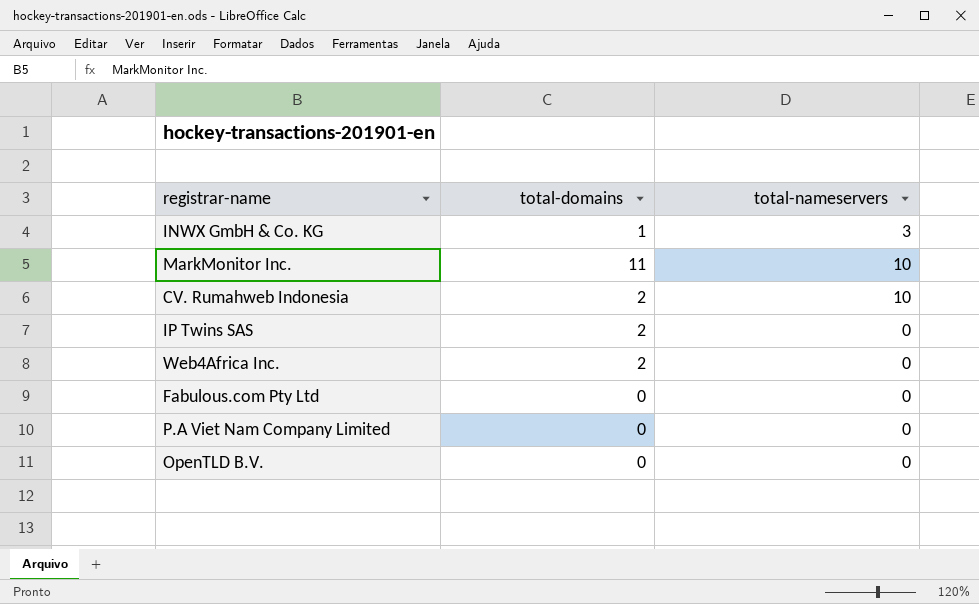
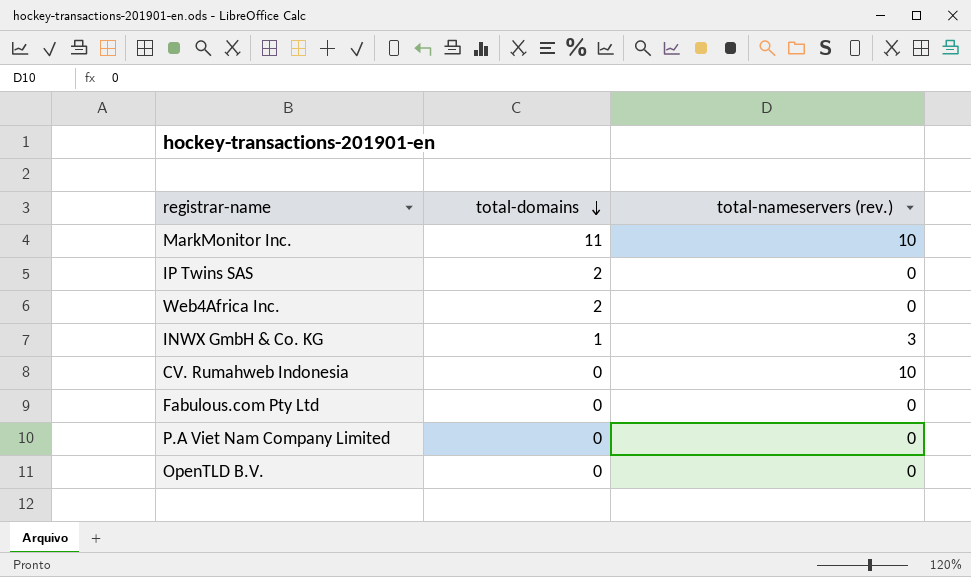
row order: none -> total-domains descending
column name: total-nameservers -> total-nameservers (rev.)
CV. Rumahweb Indonesia | total-domains: 2 -> 0

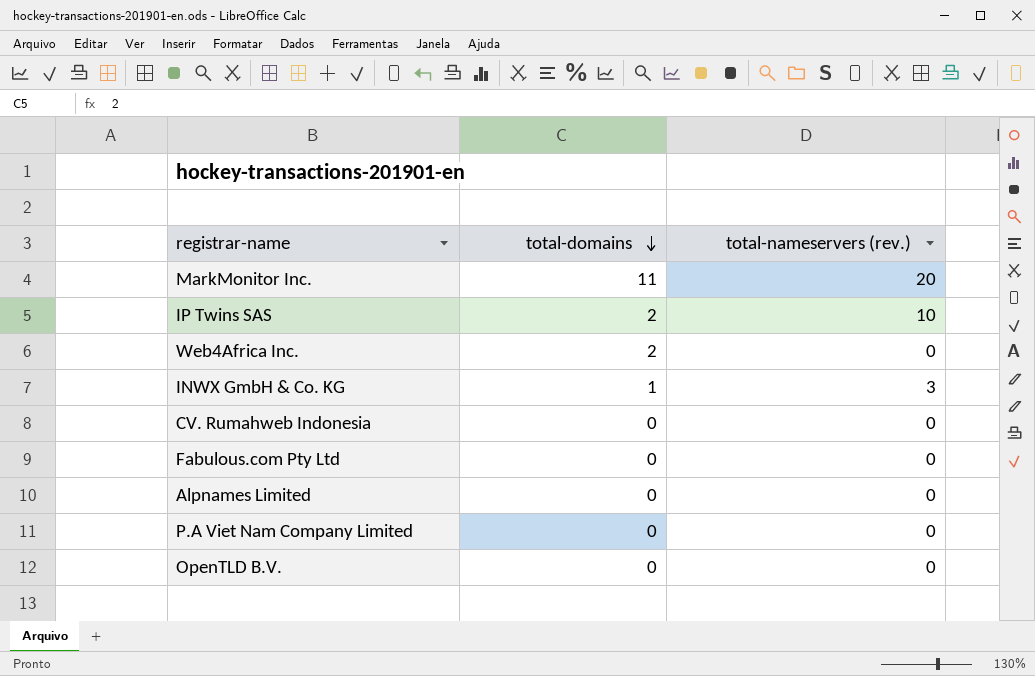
MarkMonitor Inc. | total-nameservers (rev.): 10 -> 20
IP Twins SAS | total-nameservers (rev.): 0 -> 10
CV. Rumahweb Indonesia | total-nameservers (rev.): 10 -> 0
row Alpnames Limited: none -> 0 | 0

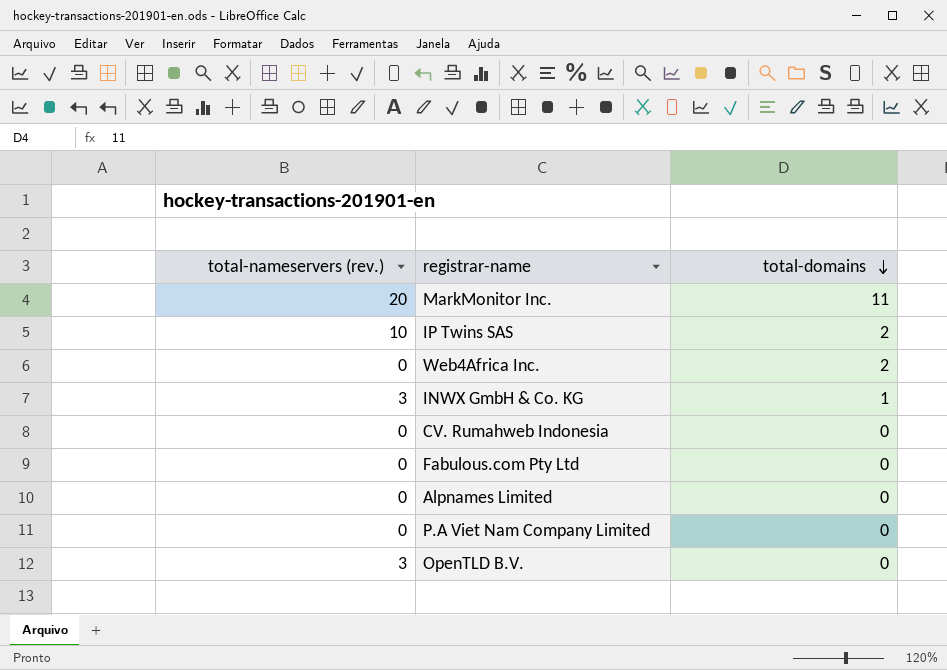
column total-nameservers (rev.) | position: 3 -> 1
OpenTLD B.V. | total-nameservers (rev.): 0 -> 3

